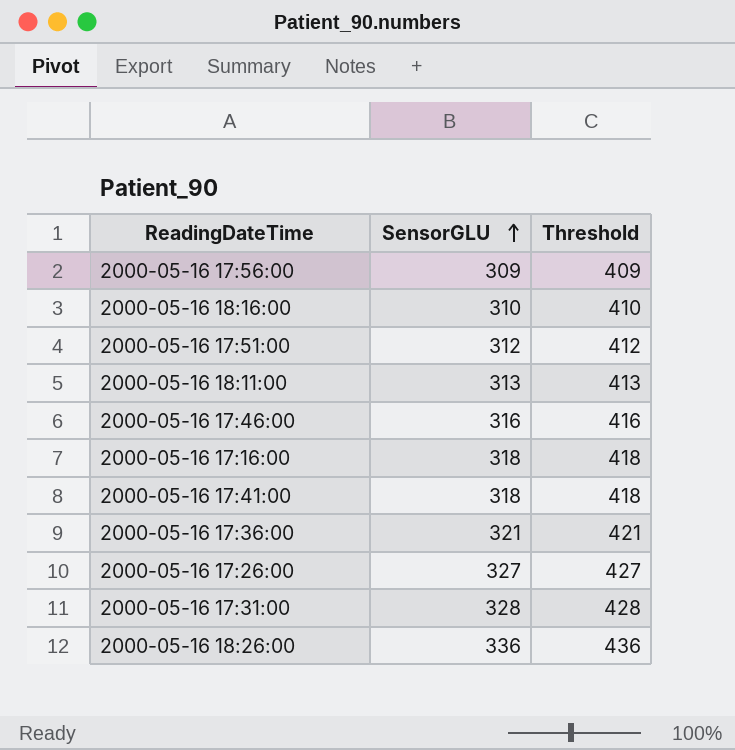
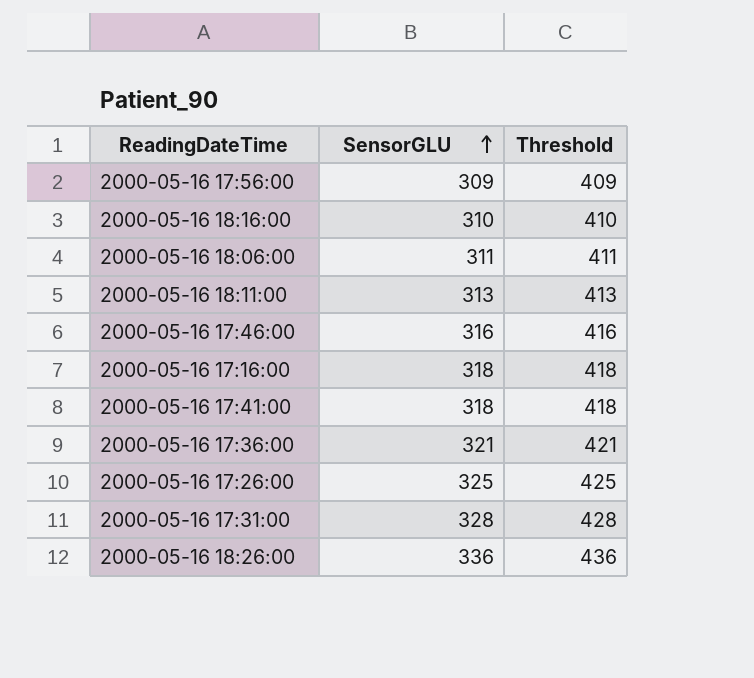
row 2000-05-16 17:51:00: 312 | 412 -> none
row 2000-05-16 18:06:00: none -> 311 | 411
2000-05-16 17:26:00 | SensorGLU: 327 -> 325
2000-05-16 17:26:00 | Threshold: 427 -> 425

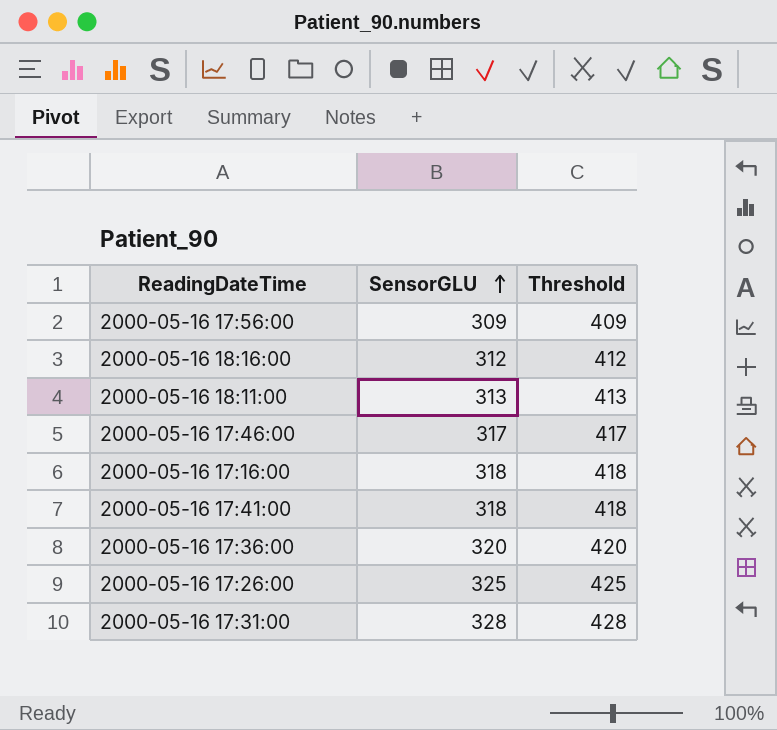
row 2000-05-16 18:06:00: 311 | 411 -> none
row 2000-05-16 18:26:00: 336 | 436 -> none
2000-05-16 18:16:00 | SensorGLU: 310 -> 312
2000-05-16 18:16:00 | Threshold: 410 -> 412
2000-05-16 17:46:00 | SensorGLU: 316 -> 317
2000-05-16 17:46:00 | Threshold: 416 -> 417
2000-05-16 17:36:00 | SensorGLU: 321 -> 320
2000-05-16 17:36:00 | Threshold: 421 -> 420

